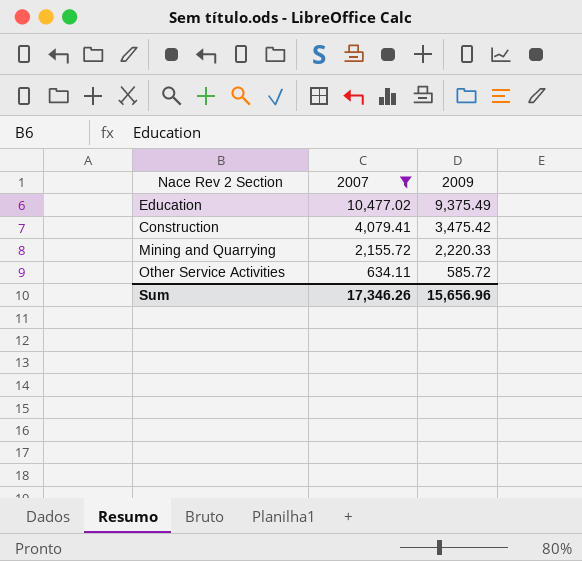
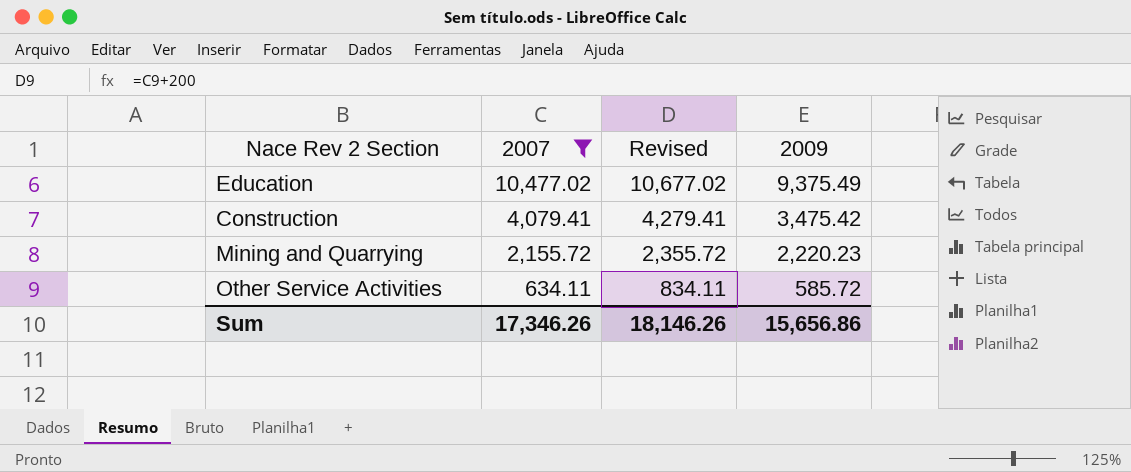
column Revised | formula: none -> [2007] + 200
Mining and Quarrying | 2009: 2,220.33 -> 2,220.23
Sum | 2009: 15,656.96 -> 15,656.86

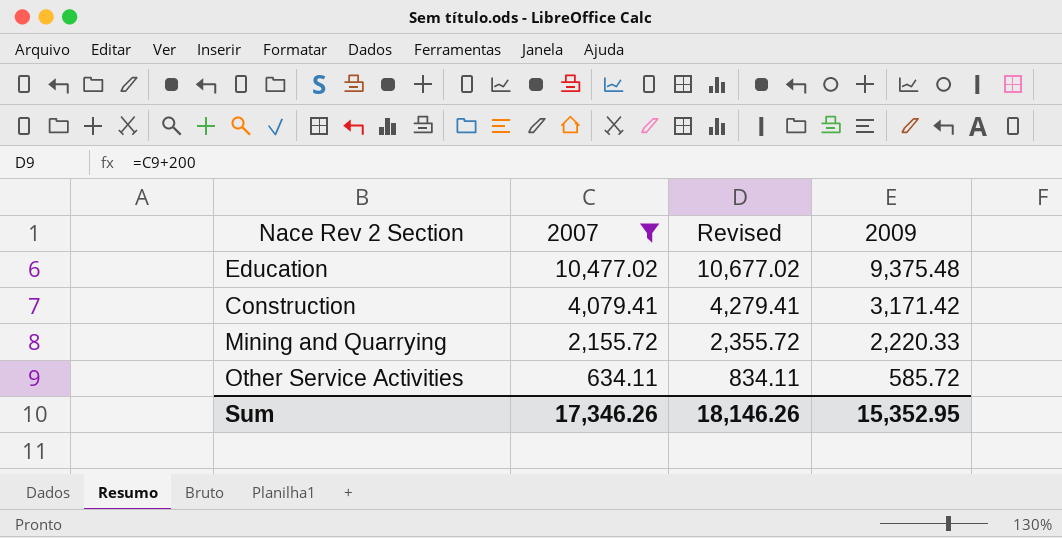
Education | 2009: 9,375.49 -> 9,375.48
Construction | 2009: 3,475.42 -> 3,171.42
Mining and Quarrying | 2009: 2,220.23 -> 2,220.33
Sum | 2009: 15,656.86 -> 15,352.95

